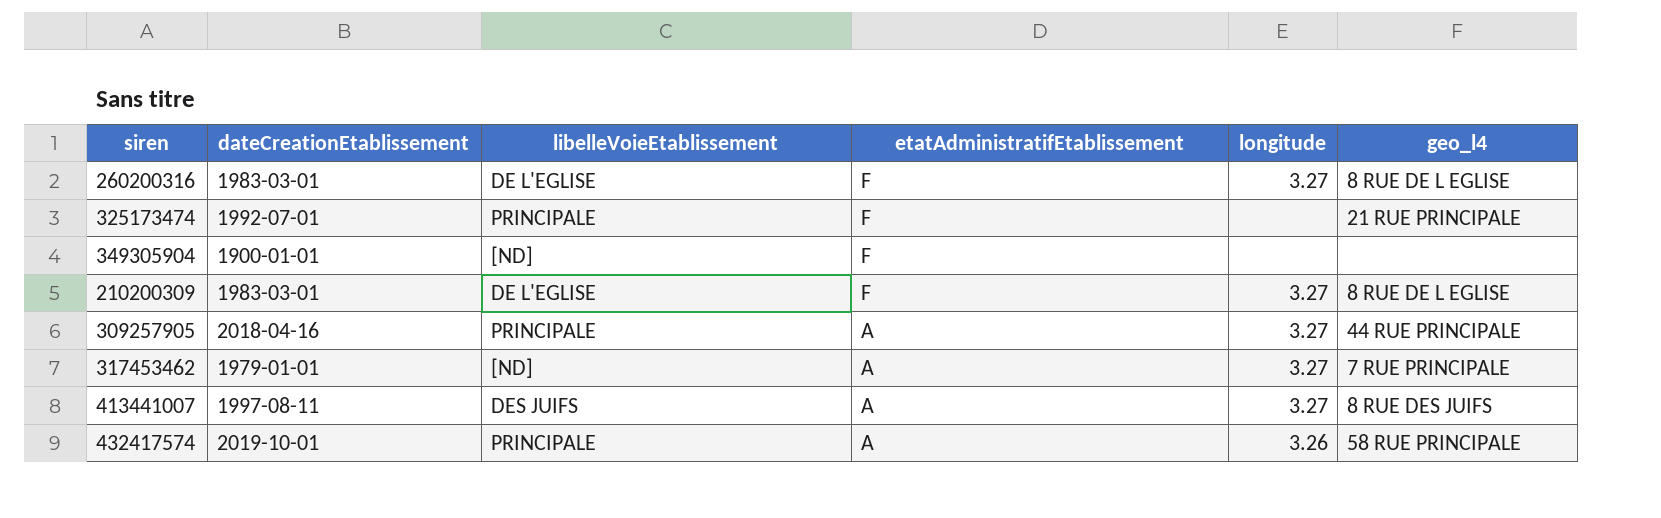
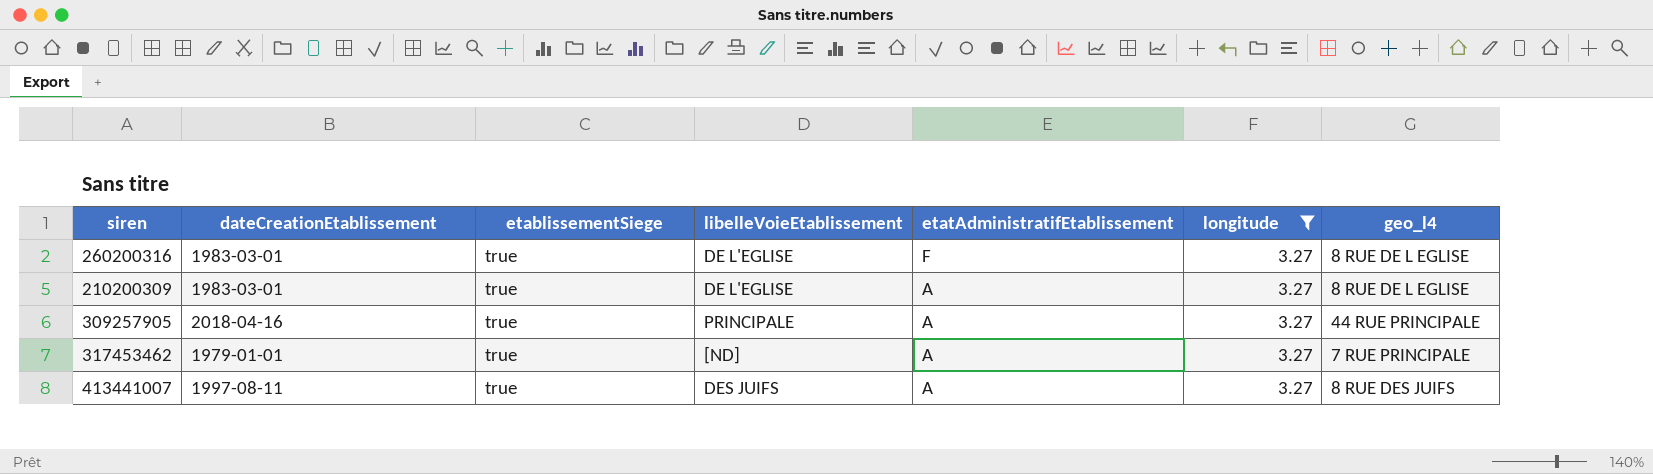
filter: none -> longitude = 3.27
column etablissementSiege | position: none -> 3
210200309 | etatAdministratifEtablissement: F -> A

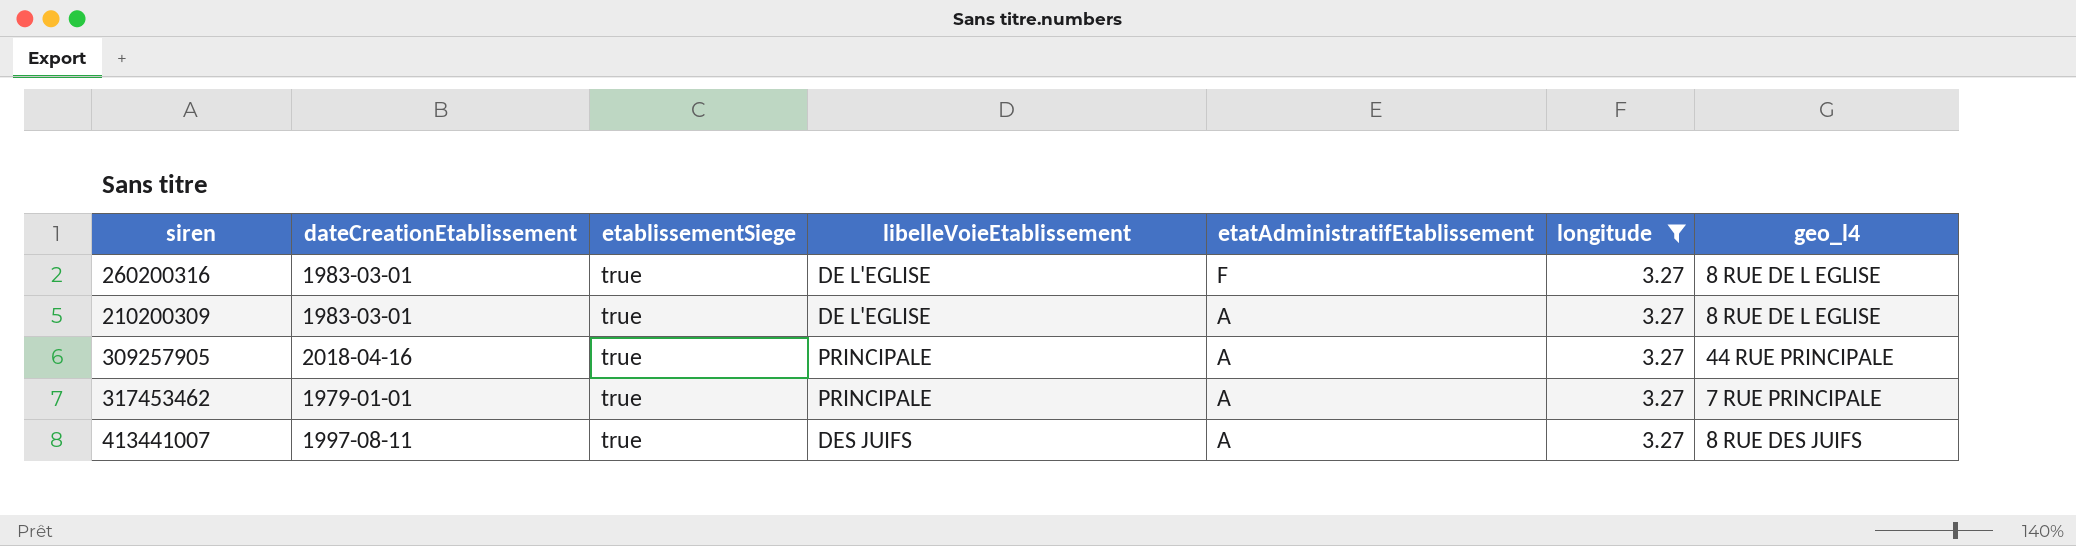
317453462 | libelleVoieEtablissement: [ND] -> PRINCIPALE

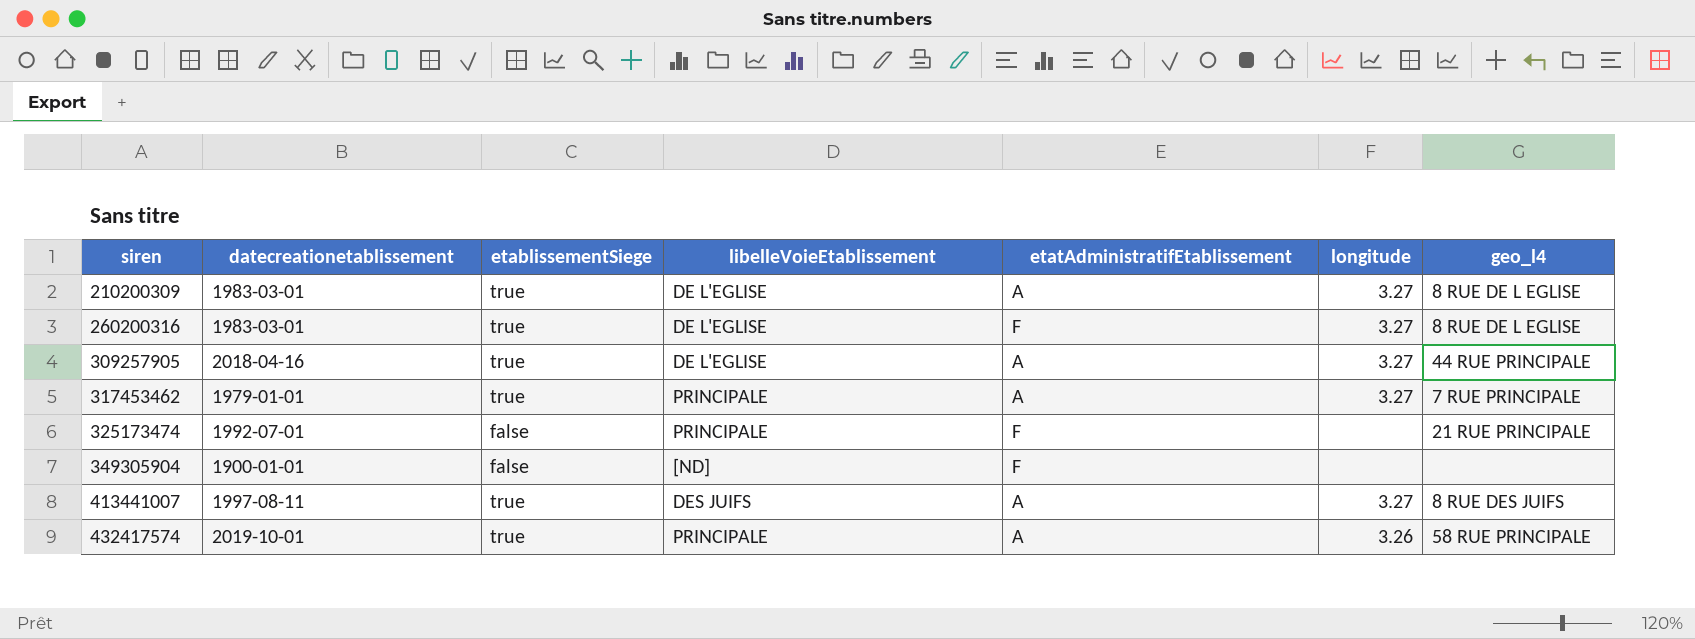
filter: longitude = 3.27 -> none
row order: etatAdministratifEtablissement descending -> siren ascending
column name: dateCreationEtablissement -> datecreationetablissement
309257905 | libelleVoieEtablissement: PRINCIPALE -> DE L'EGLISE

